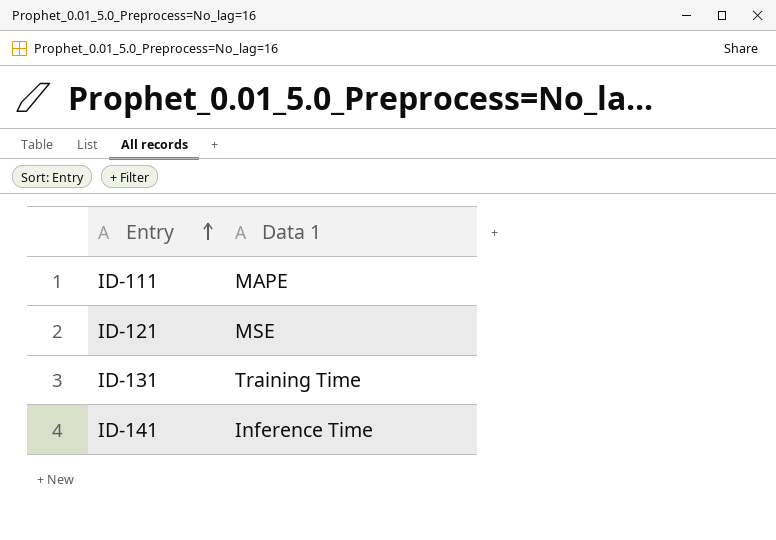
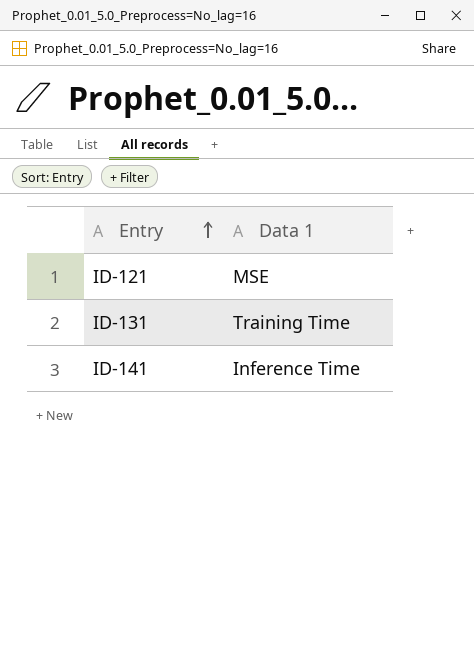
row ID-111: MAPE -> none

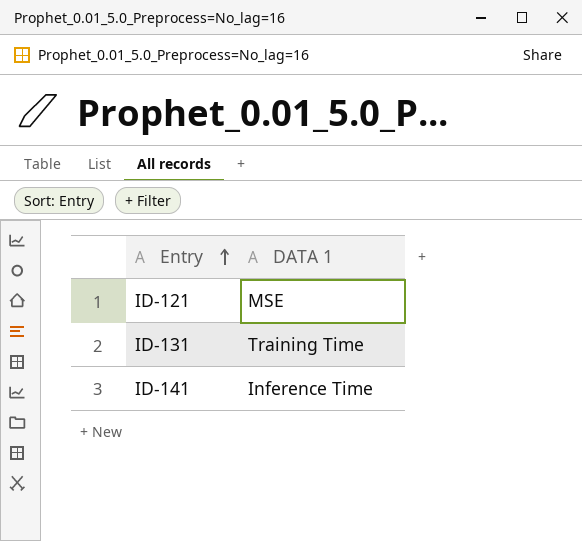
column name: Data 1 -> DATA 1

